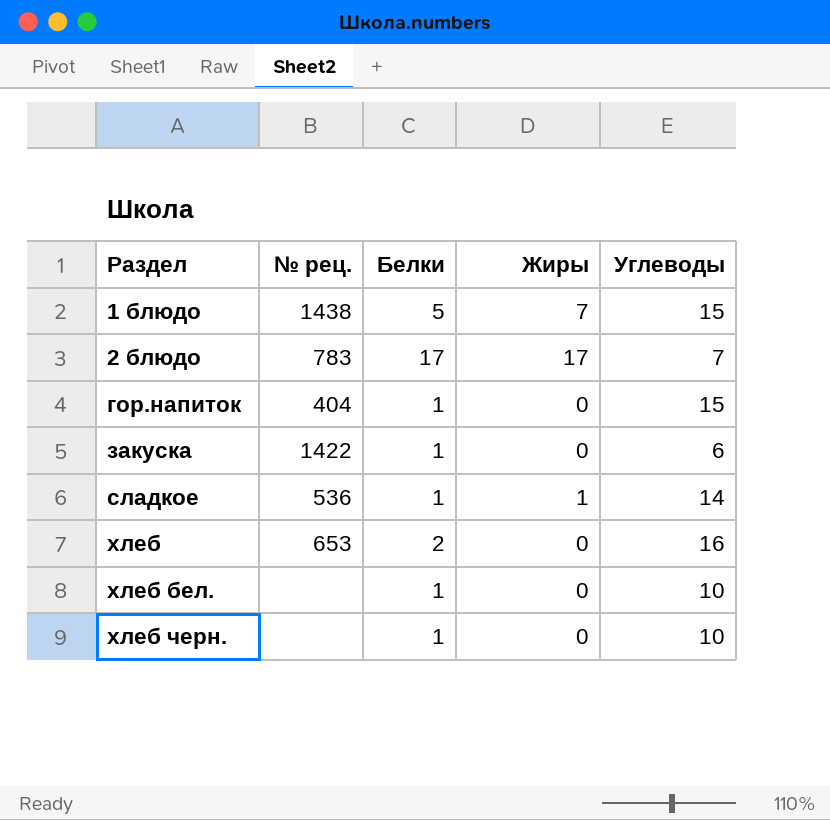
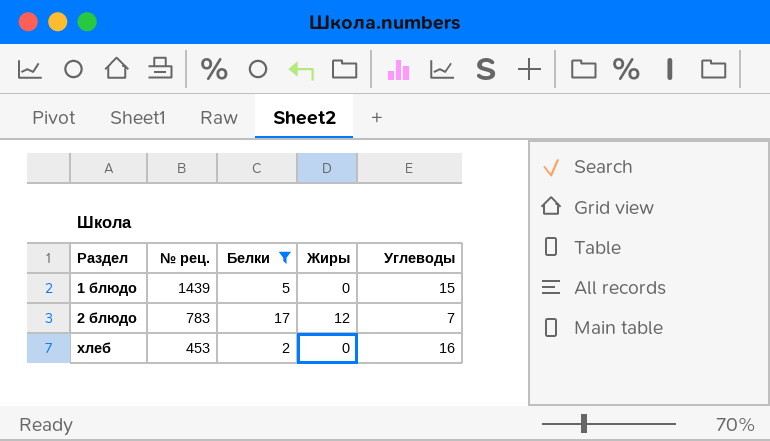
filter: none -> Белки != 1
1 блюдо | № рец.: 1438 -> 1439
1 блюдо | Жиры: 7 -> 0
2 блюдо | Жиры: 17 -> 12
хлеб | № рец.: 653 -> 453

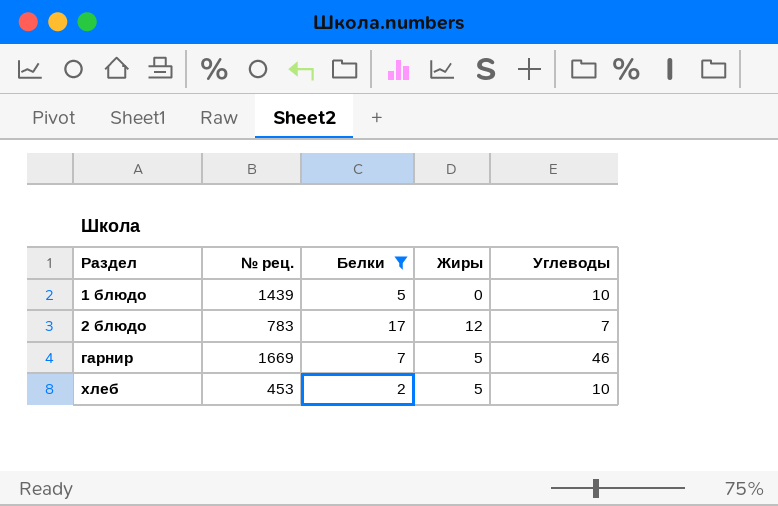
1 блюдо | Углеводы: 15 -> 10
row гарнир: none -> 1669 | 7 | 5 | 46
хлеб | Жиры: 0 -> 5
хлеб | Углеводы: 16 -> 10

